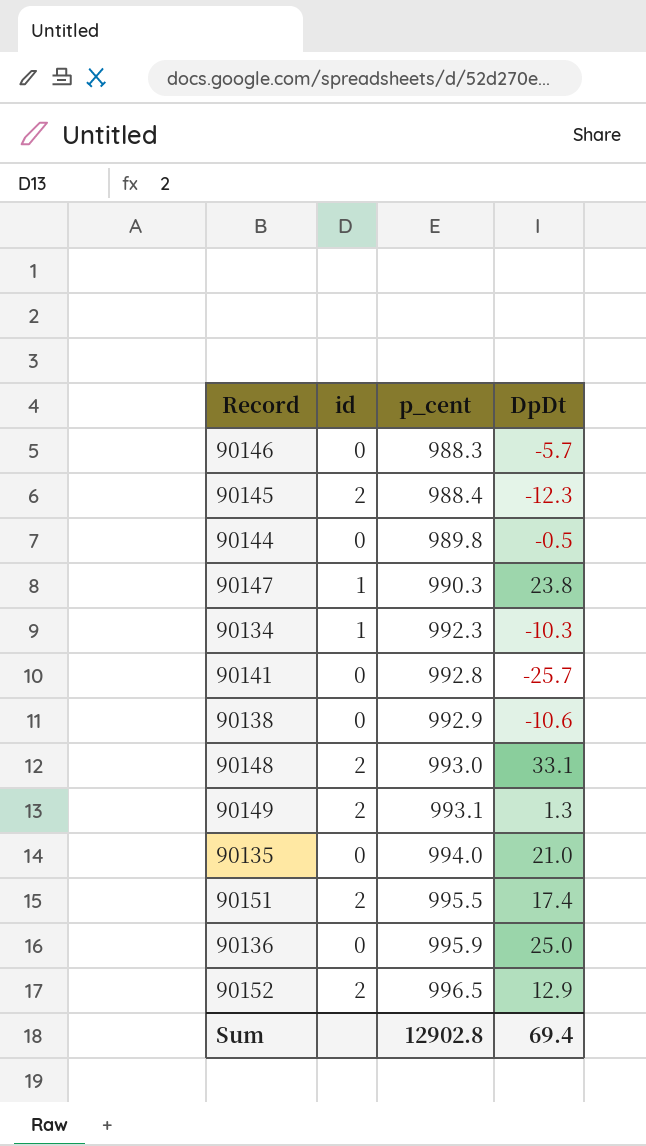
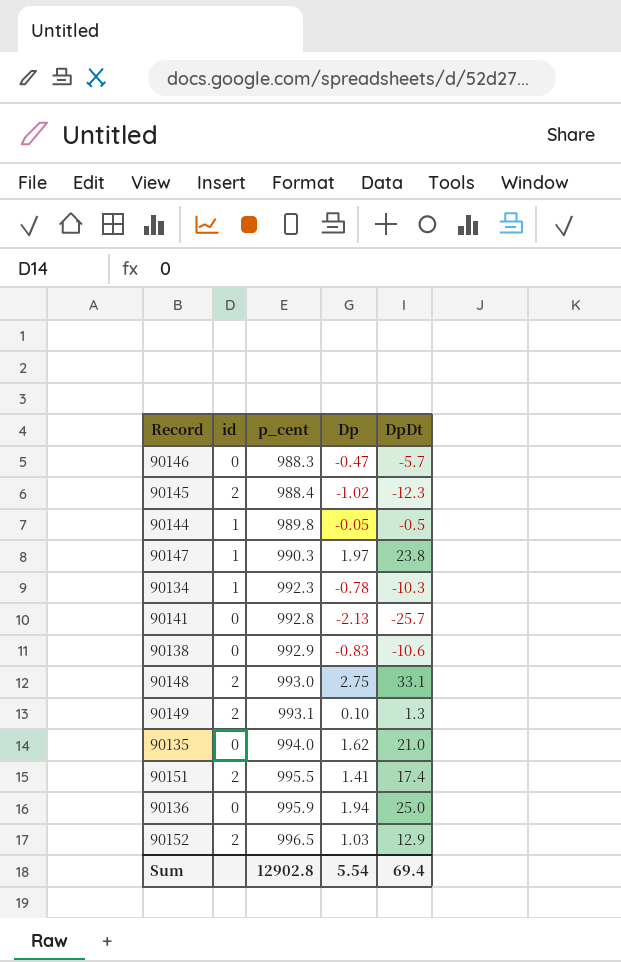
column Dp | position: none -> 4
90144 | id: 0 -> 1

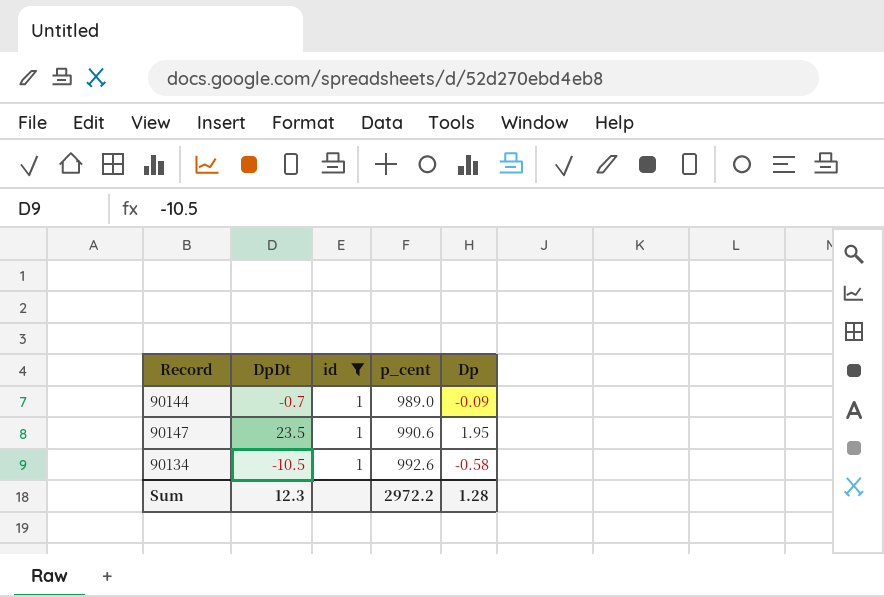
filter: none -> id = 1
column DpDt | position: 5 -> 2
90144 | DpDt: -0.5 -> -0.7
90144 | p_cent: 989.8 -> 989.0
90144 | Dp: -0.05 -> -0.09
90147 | DpDt: 23.8 -> 23.5
90147 | p_cent: 990.3 -> 990.6
90147 | Dp: 1.97 -> 1.95
90134 | DpDt: -10.3 -> -10.5
90134 | p_cent: 992.3 -> 992.6
90134 | Dp: -0.78 -> -0.58
Sum | DpDt: 69.4 -> 12.3
Sum | p_cent: 12902.8 -> 2972.2
Sum | Dp: 5.54 -> 1.28

